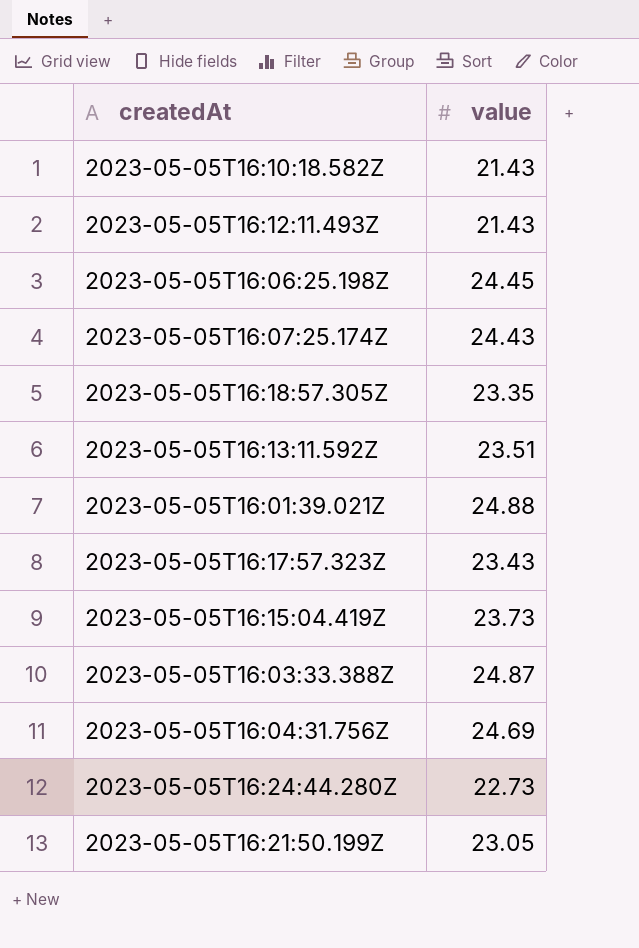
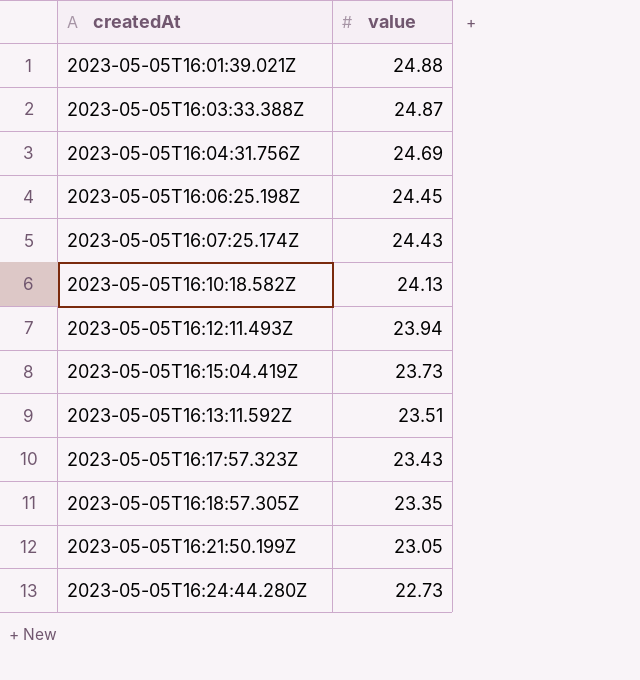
row order: none -> value descending
2023-05-05T16:10:18.582Z | value: 21.43 -> 24.13
2023-05-05T16:12:11.493Z | value: 21.43 -> 23.94

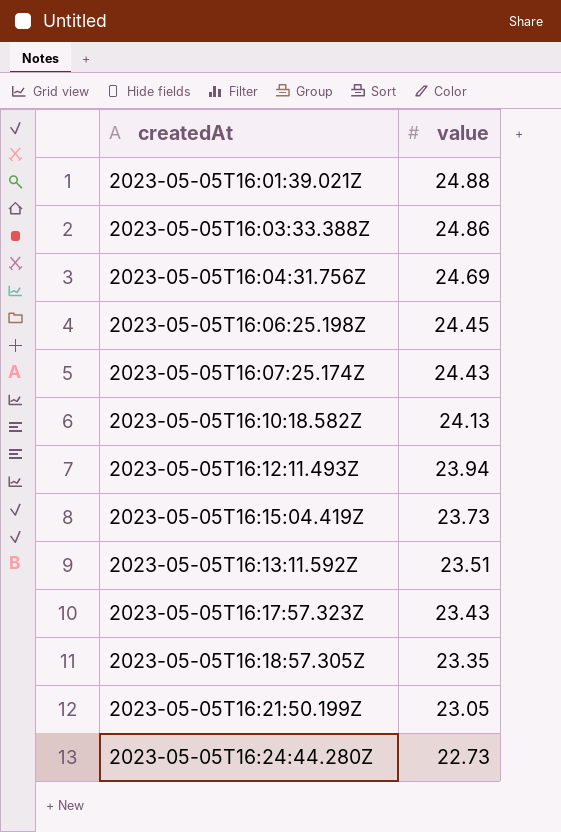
2023-05-05T16:03:33.388Z | value: 24.87 -> 24.86

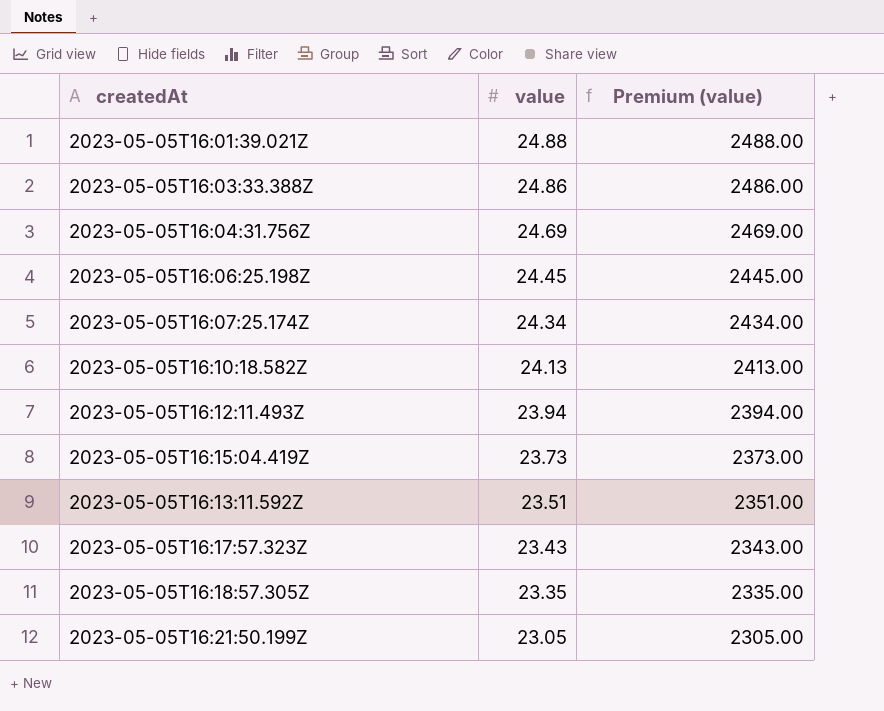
column Premium (value) | formula: none -> [value] * 100
row 2023-05-05T16:24:44.280Z: 22.73 -> none
2023-05-05T16:07:25.174Z | value: 24.43 -> 24.34

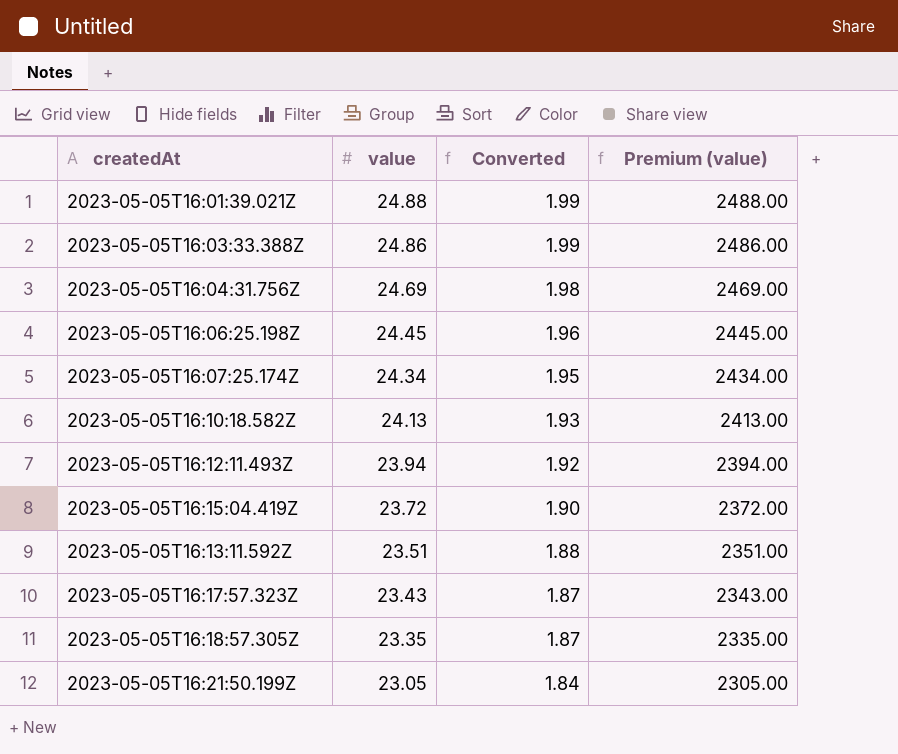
column Converted | formula: none -> [value] * 0.08
2023-05-05T16:15:04.419Z | value: 23.73 -> 23.72
2023-05-05T16:15:04.419Z | Premium (value): 2373.00 -> 2372.00

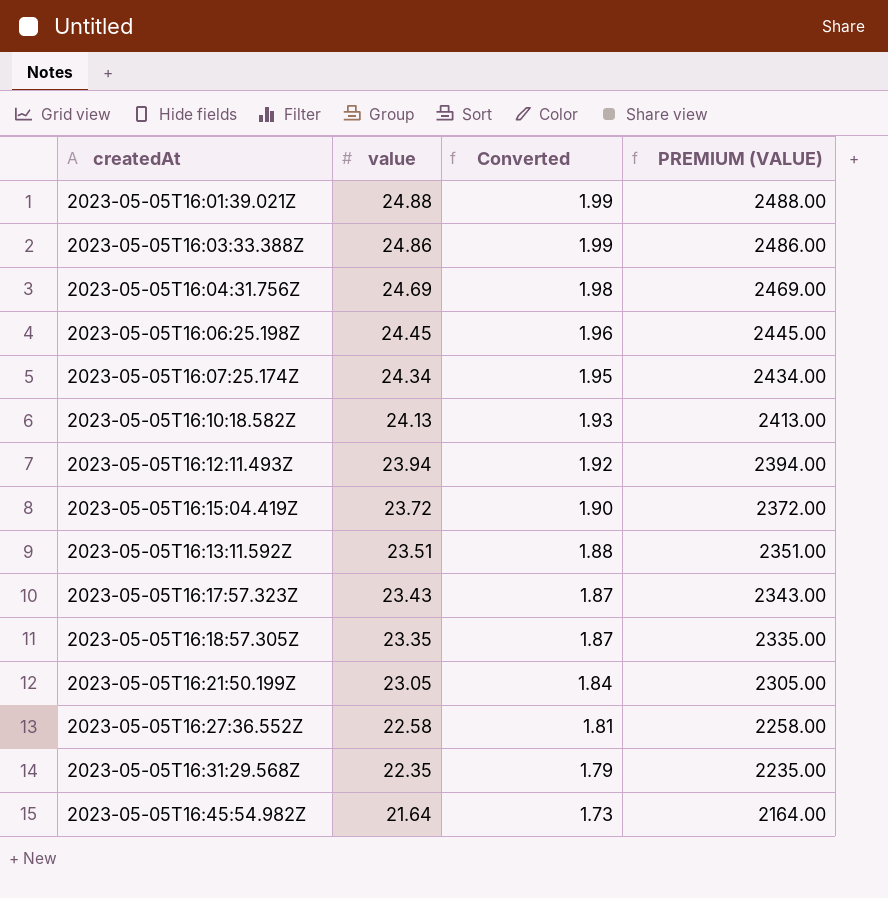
column name: Premium (value) -> PREMIUM (VALUE)
row 2023-05-05T16:27:36.552Z: none -> 22.58 | 1.81 | 2258.00
row 2023-05-05T16:31:29.568Z: none -> 22.35 | 1.79 | 2235.00
row 2023-05-05T16:45:54.982Z: none -> 21.64 | 1.73 | 2164.00

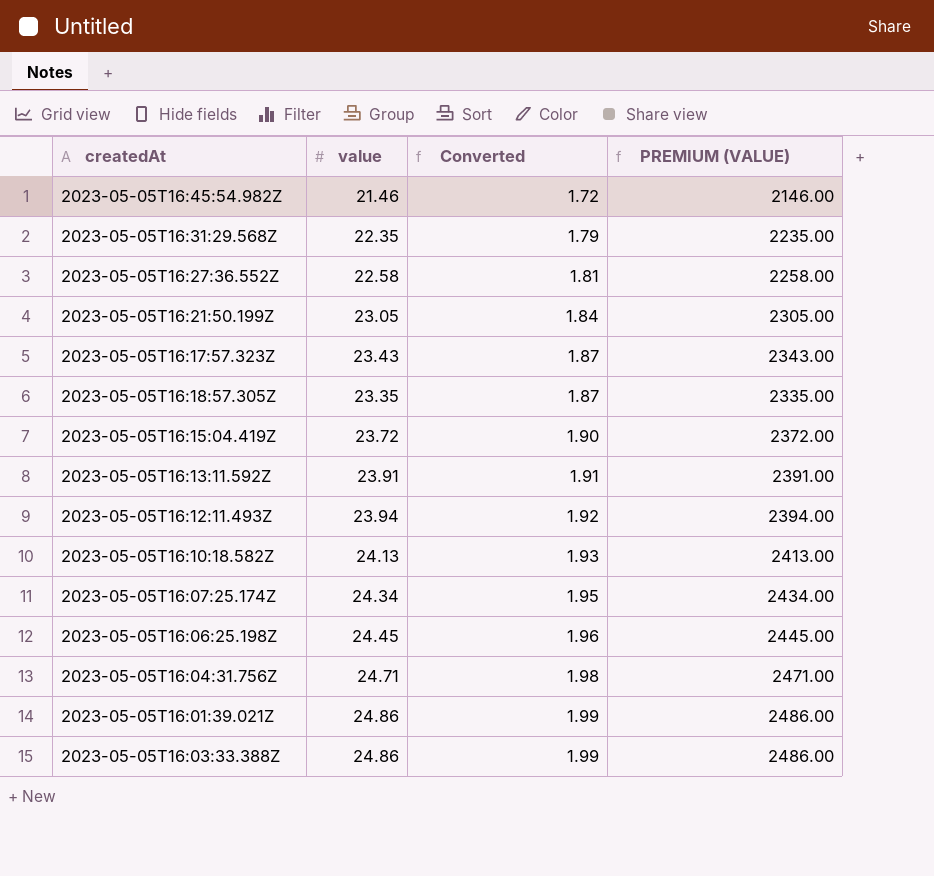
row order: value descending -> Converted ascending
2023-05-05T16:45:54.982Z | value: 21.64 -> 21.46
2023-05-05T16:45:54.982Z | Converted: 1.73 -> 1.72
2023-05-05T16:45:54.982Z | PREMIUM (VALUE): 2164.00 -> 2146.00
2023-05-05T16:13:11.592Z | value: 23.51 -> 23.91
2023-05-05T16:13:11.592Z | Converted: 1.88 -> 1.91
2023-05-05T16:13:11.592Z | PREMIUM (VALUE): 2351.00 -> 2391.00
2023-05-05T16:04:31.756Z | value: 24.69 -> 24.71
2023-05-05T16:04:31.756Z | PREMIUM (VALUE): 2469.00 -> 2471.00
2023-05-05T16:01:39.021Z | value: 24.88 -> 24.86
2023-05-05T16:01:39.021Z | PREMIUM (VALUE): 2488.00 -> 2486.00

